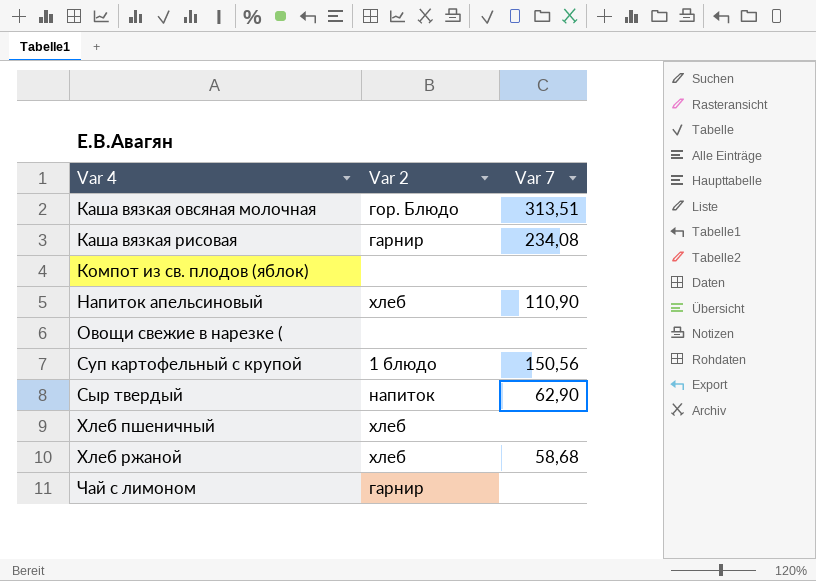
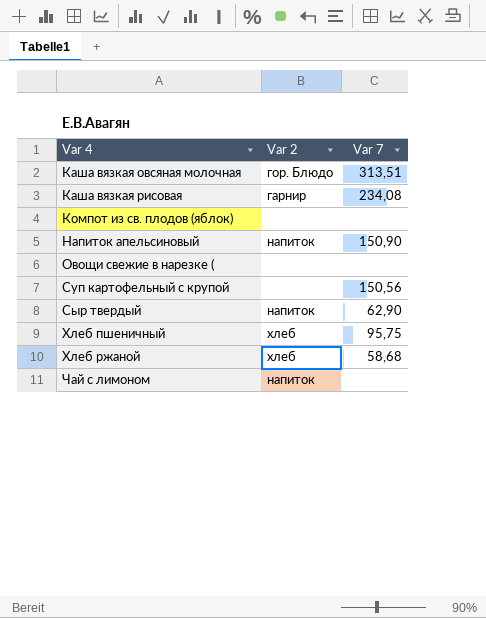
Напиток апельсиновый | Var 2: хлеб -> напиток
Напиток апельсиновый | Var 7: 110,90 -> 150,90
Суп картофельный с крупой | Var 2: 1 блюдо -> none
Хлеб пшеничный | Var 7: none -> 95,75
Чай с лимоном | Var 2: гарнир -> напиток

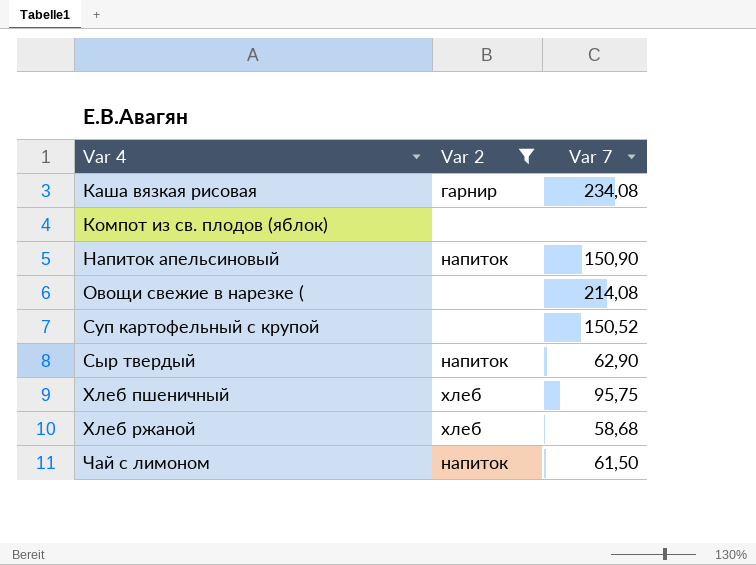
filter: none -> Var 2 != гор. Блюдо
Овощи свежие в нарезке ( | Var 7: none -> 214,08
Суп картофельный с крупой | Var 7: 150,56 -> 150,52
Чай с лимоном | Var 7: none -> 61,50

